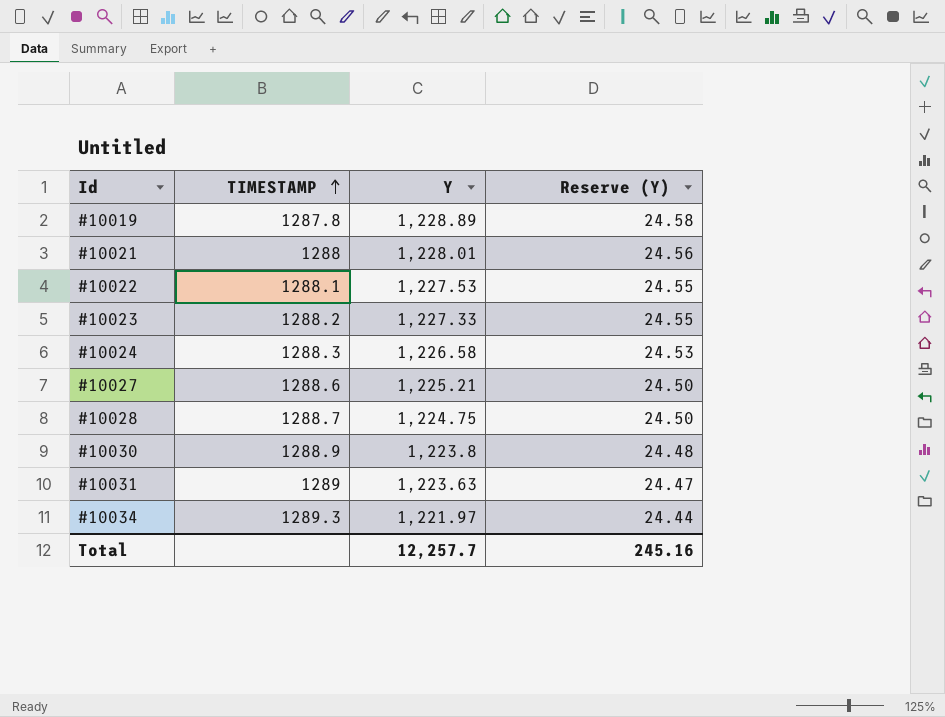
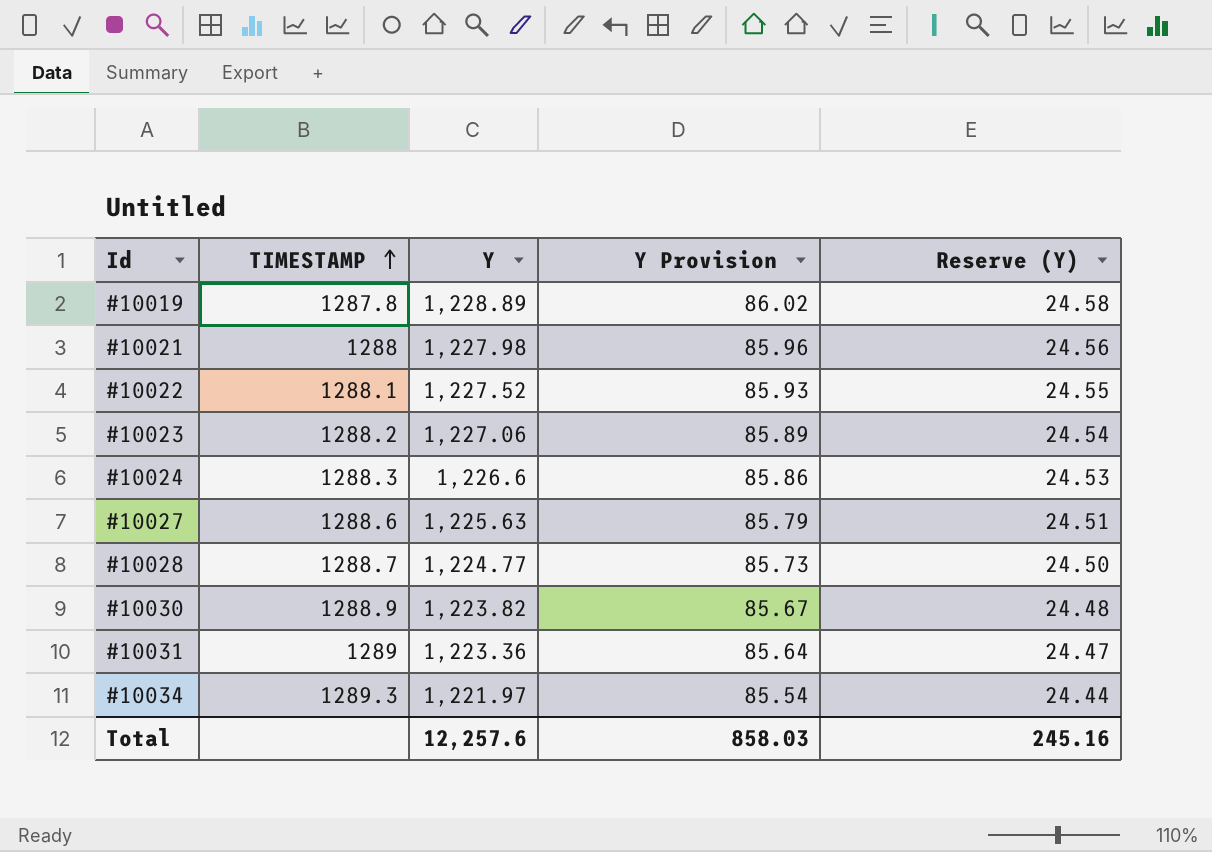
column Y Provision | formula: none -> [Y] * 0.07
#10021 | Y: 1,228.01 -> 1,227.98
#10022 | Y: 1,227.53 -> 1,227.52
#10023 | Y: 1,227.33 -> 1,227.06
#10023 | Reserve (Y): 24.55 -> 24.54
#10024 | Y: 1,226.58 -> 1,226.6
#10027 | Y: 1,225.21 -> 1,225.63
#10027 | Reserve (Y): 24.50 -> 24.51
#10028 | Y: 1,224.75 -> 1,224.77
#10030 | Y: 1,223.8 -> 1,223.82
#10031 | Y: 1,223.63 -> 1,223.36
Total | Y: 12,257.7 -> 12,257.6

